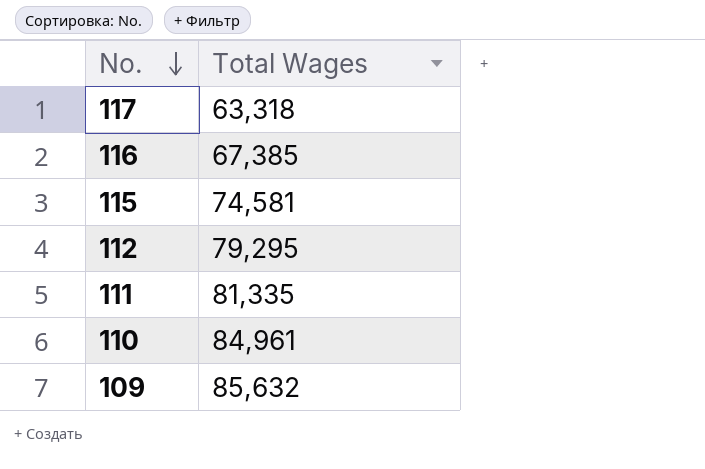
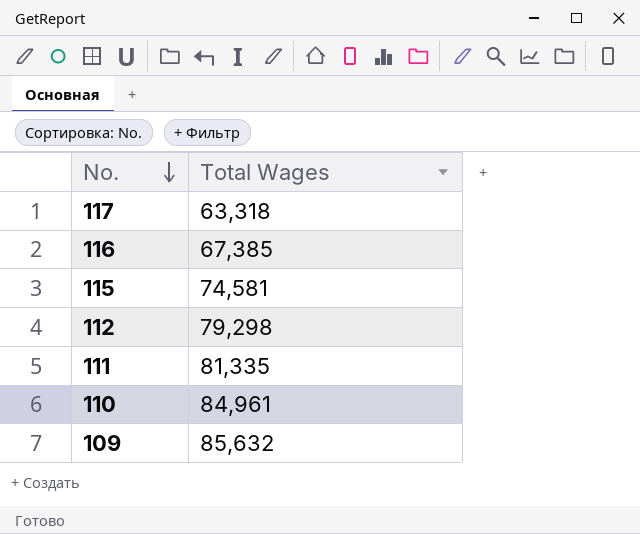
112 | Total Wages: 79,295 -> 79,298

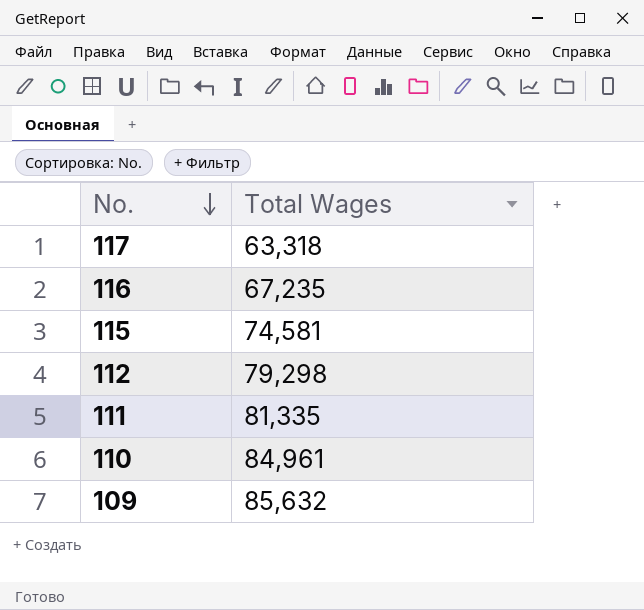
116 | Total Wages: 67,385 -> 67,235

